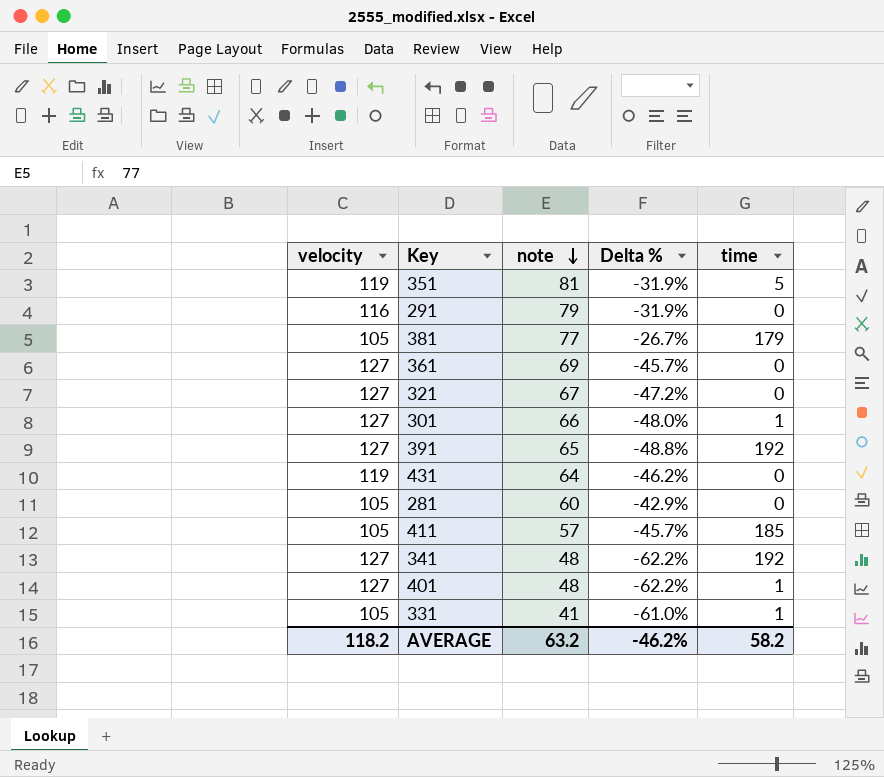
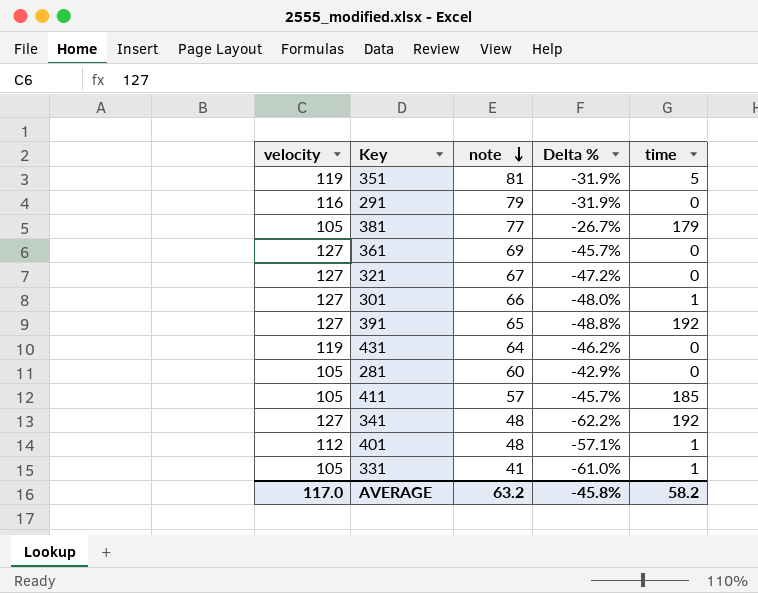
401 | velocity: 127 -> 112
401 | Delta %: -62.2% -> -57.1%
AVERAGE | velocity: 118.2 -> 117.0
AVERAGE | Delta %: -46.2% -> -45.8%

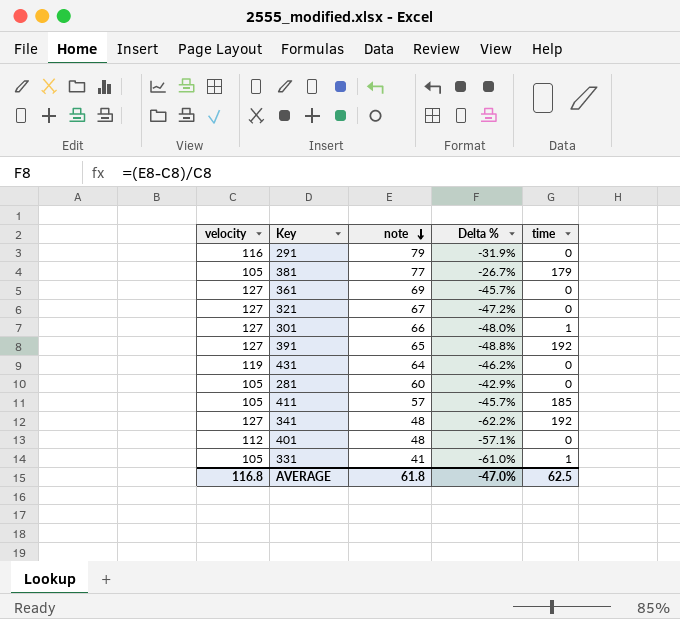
row 351: 119 | 81 | -31.9% | 5 -> none
401 | time: 1 -> 0
AVERAGE | velocity: 117.0 -> 116.8
AVERAGE | note: 63.2 -> 61.8
AVERAGE | Delta %: -45.8% -> -47.0%
AVERAGE | time: 58.2 -> 62.5

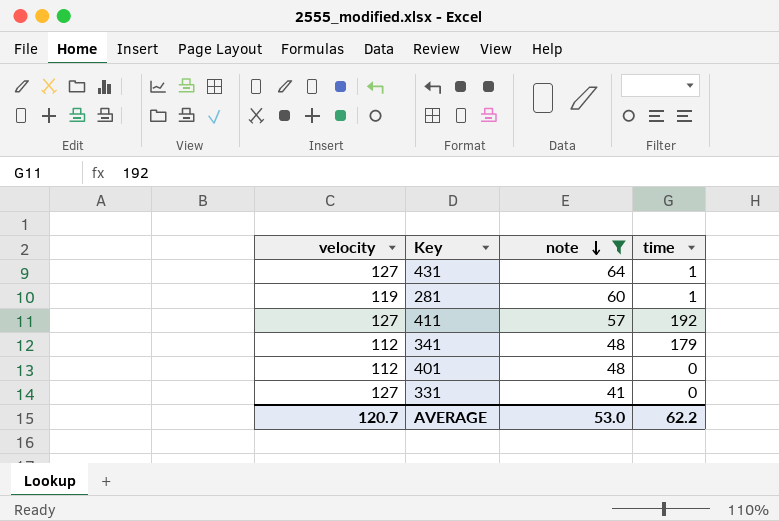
filter: none -> note <= 64
column Delta % | formula: ([note] - [velocity]) / [velocity] -> none
431 | velocity: 119 -> 127
431 | time: 0 -> 1
281 | velocity: 105 -> 119
281 | time: 0 -> 1
411 | velocity: 105 -> 127
411 | time: 185 -> 192
341 | velocity: 127 -> 112
341 | time: 192 -> 179
331 | velocity: 105 -> 127
331 | time: 1 -> 0
AVERAGE | velocity: 116.8 -> 120.7
AVERAGE | note: 61.8 -> 53.0
AVERAGE | time: 62.5 -> 62.2

